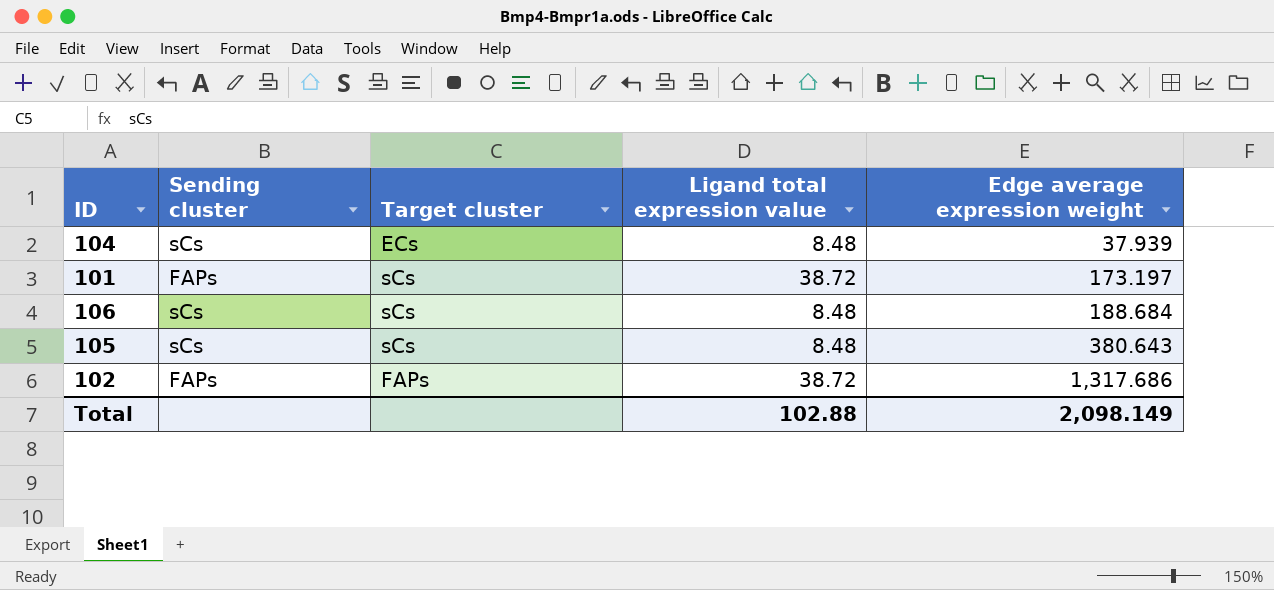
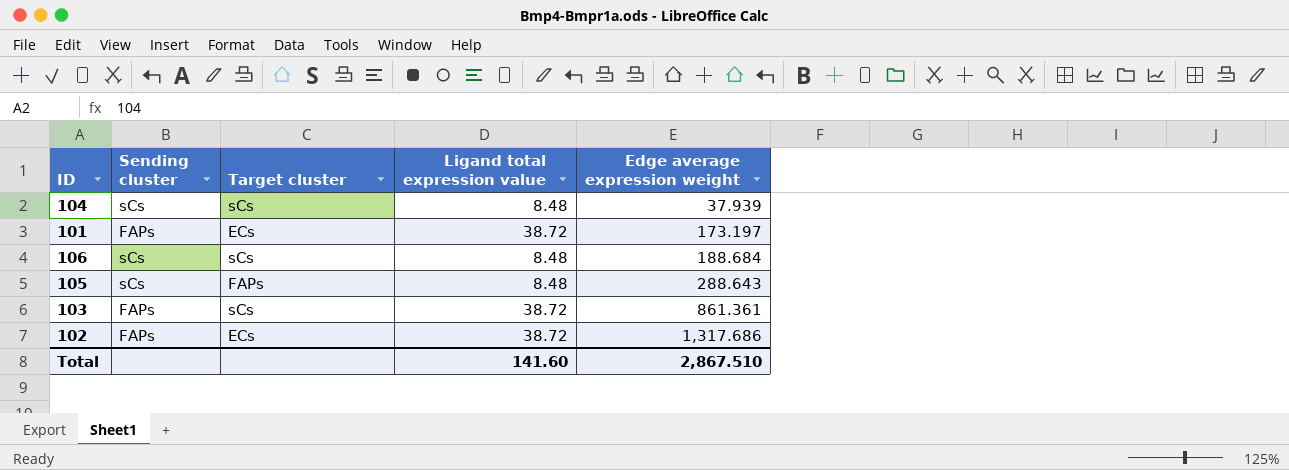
104 | Target cluster: ECs -> sCs
101 | Target cluster: sCs -> ECs
105 | Target cluster: sCs -> FAPs
105 | Edge average expression weight: 380.643 -> 288.643
row 103: none -> FAPs | sCs | 38.72 | 861.361
102 | Target cluster: FAPs -> ECs
Total | Ligand total expression value: 102.88 -> 141.60
Total | Edge average expression weight: 2,098.149 -> 2,867.510

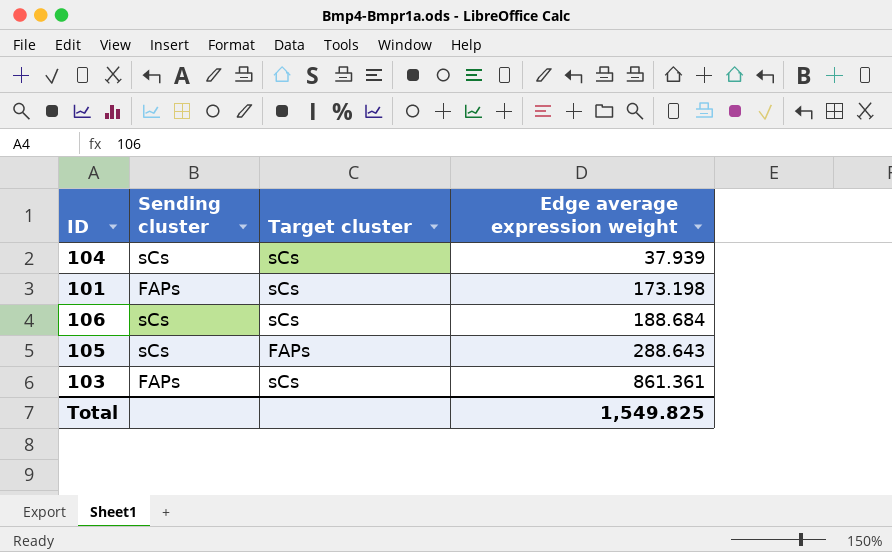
column Ligand total expression value | position: 4 -> none
row 102: FAPs | ECs | 38.72 | 1,317.686 -> none
101 | Target cluster: ECs -> sCs
101 | Edge average expression weight: 173.197 -> 173.198
Total | Edge average expression weight: 2,867.510 -> 1,549.825

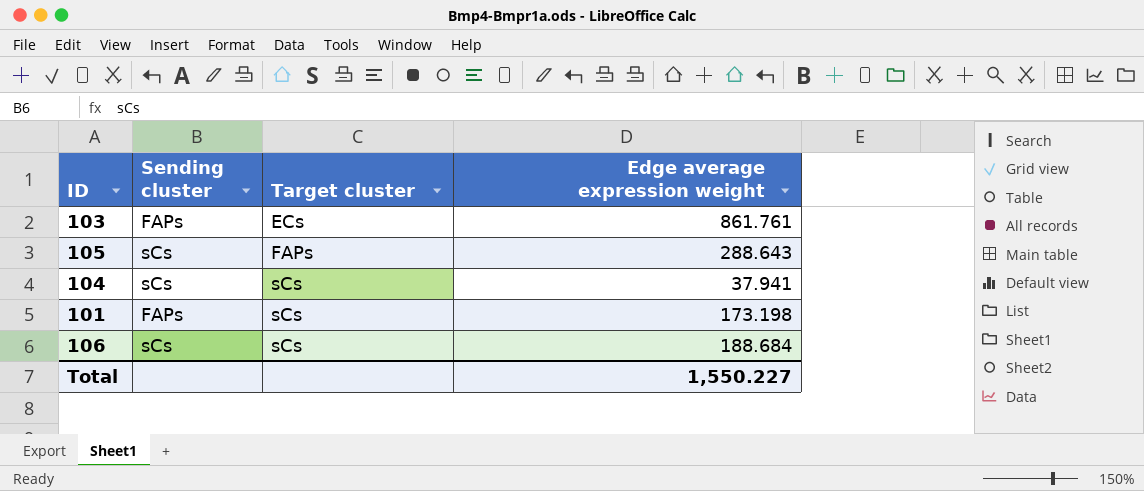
row order: Edge average expression weight ascending -> Target cluster ascending
103 | Target cluster: sCs -> ECs
103 | Edge average expression weight: 861.361 -> 861.761
104 | Edge average expression weight: 37.939 -> 37.941
Total | Edge average expression weight: 1,549.825 -> 1,550.227

